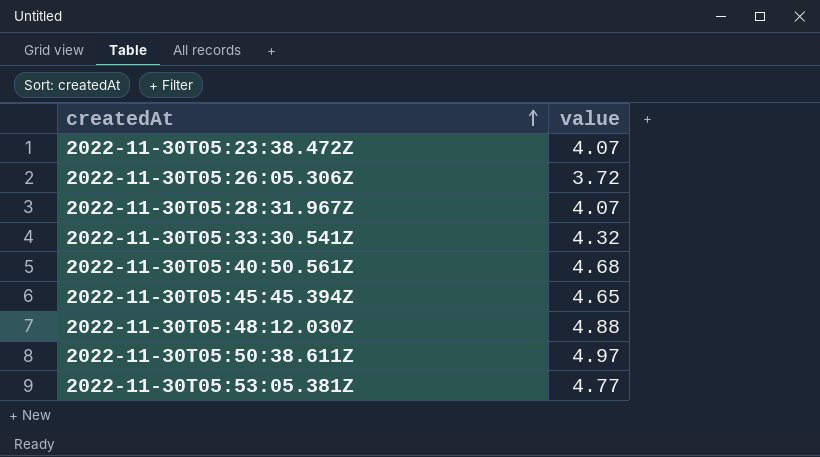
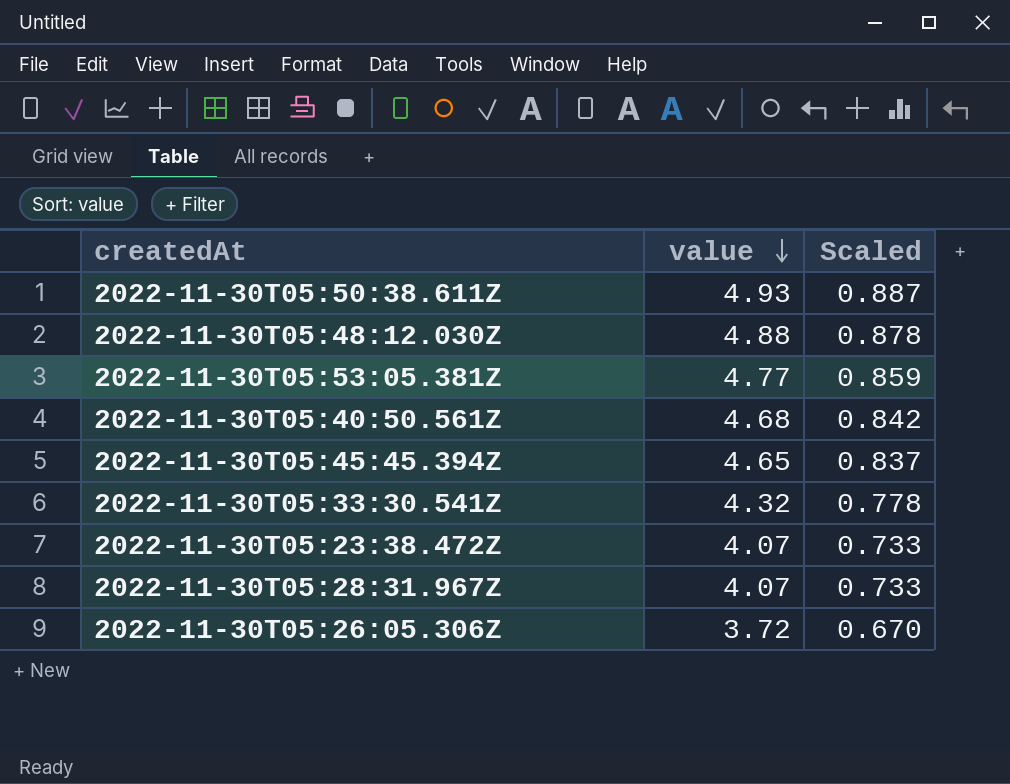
row order: createdAt ascending -> value descending
column Scaled | formula: none -> [value] * 0.18
2022-11-30T05:50:38.611Z | value: 4.97 -> 4.93

